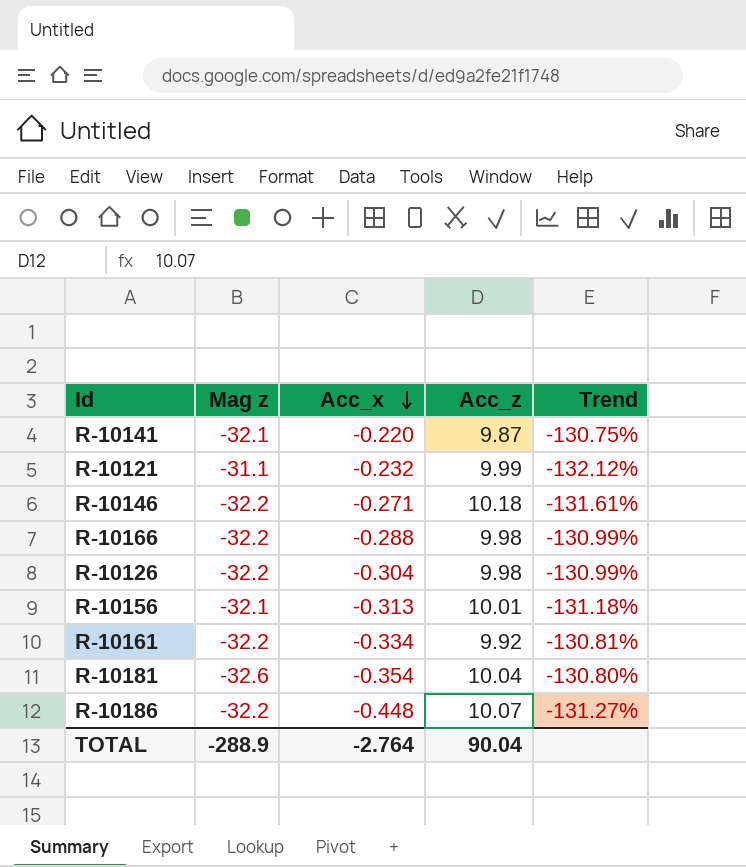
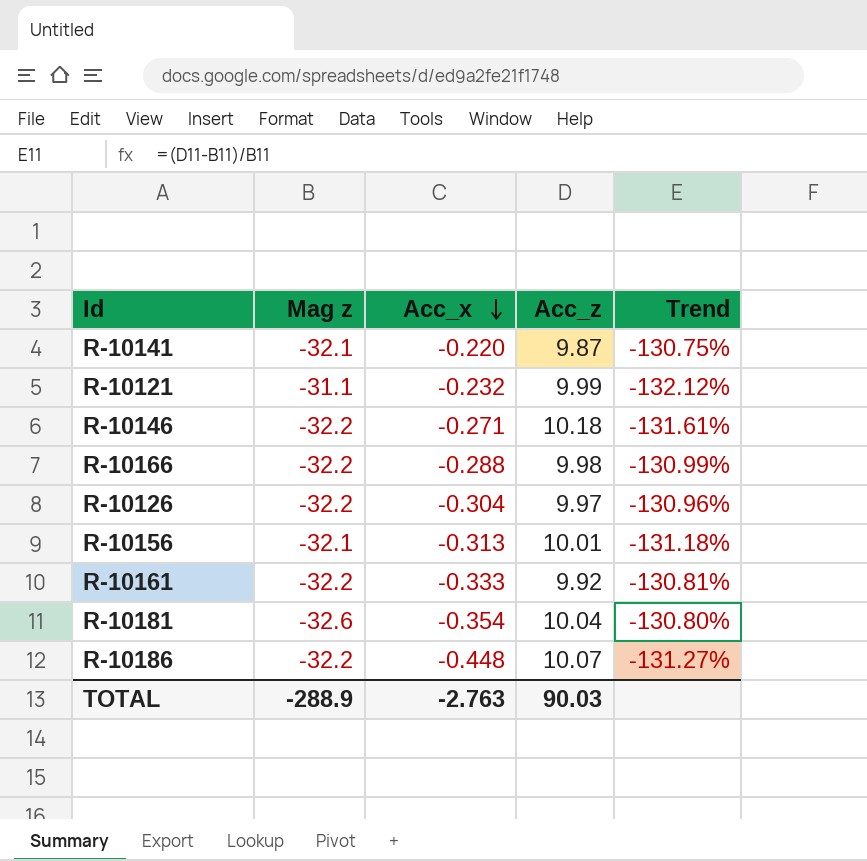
R-10126 | Acc_z: 9.98 -> 9.97
R-10126 | Trend: -130.99% -> -130.96%
R-10161 | Acc_x: -0.334 -> -0.333
TOTAL | Acc_x: -2.764 -> -2.763
TOTAL | Acc_z: 90.04 -> 90.03

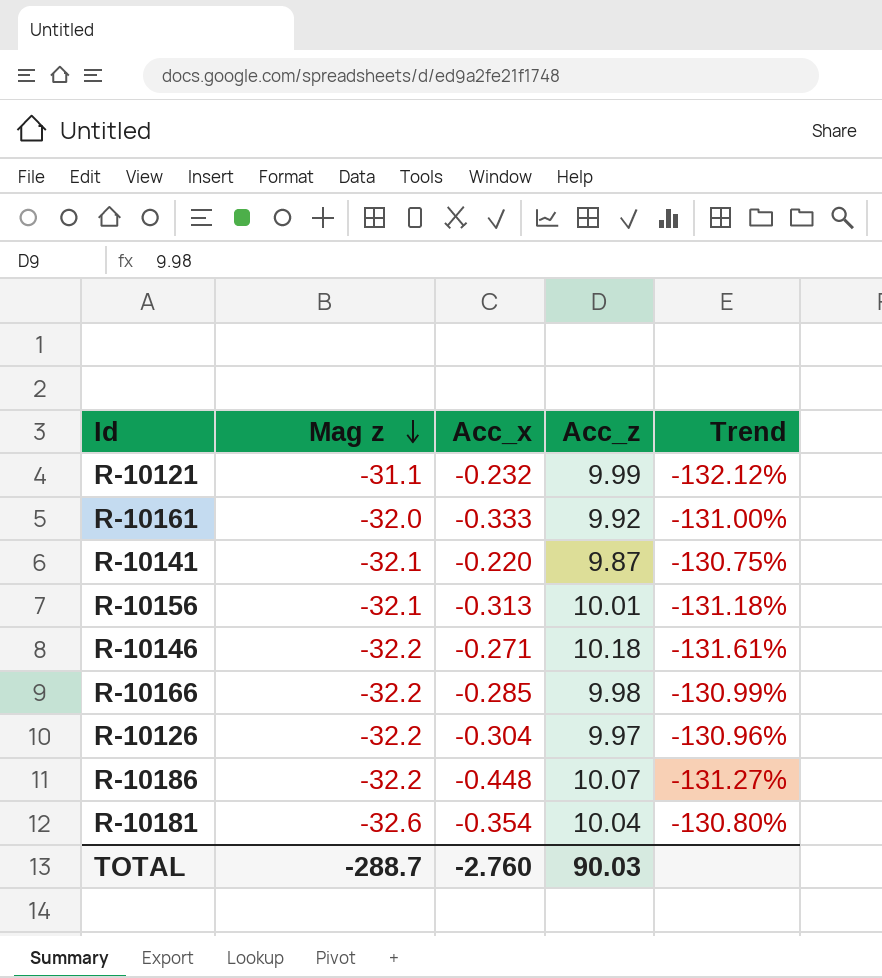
row order: Acc_x descending -> Mag z descending
R-10161 | Mag z: -32.2 -> -32.0
R-10161 | Trend: -130.81% -> -131.00%
R-10166 | Acc_x: -0.288 -> -0.285
TOTAL | Mag z: -288.9 -> -288.7
TOTAL | Acc_x: -2.763 -> -2.760

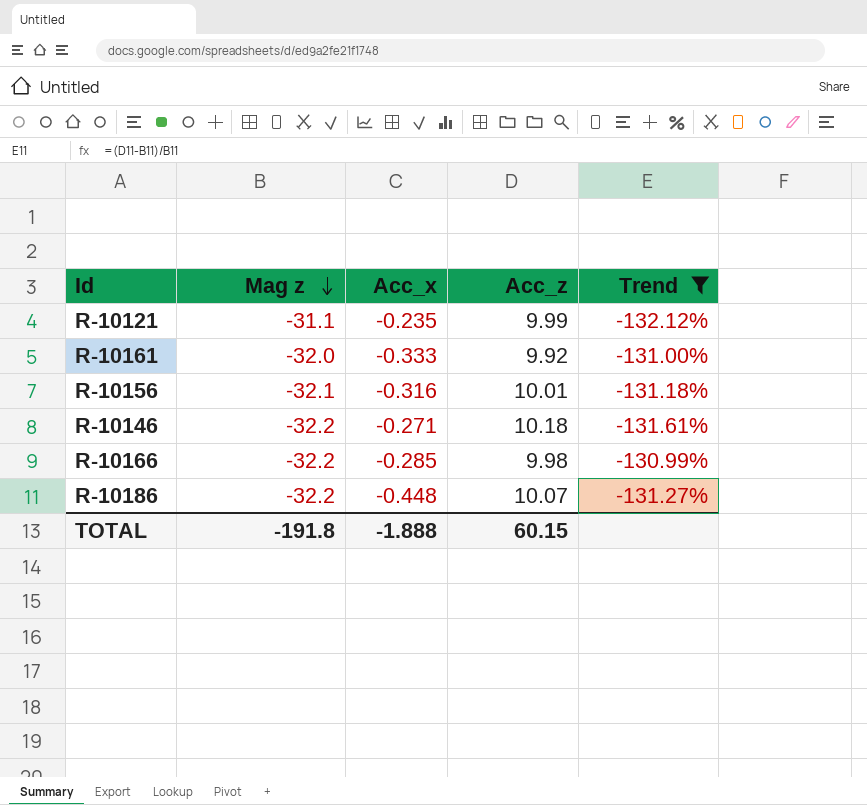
filter: none -> Trend <= -130.99%
R-10121 | Acc_x: -0.232 -> -0.235
R-10156 | Acc_x: -0.313 -> -0.316
TOTAL | Mag z: -288.7 -> -191.8
TOTAL | Acc_x: -2.760 -> -1.888
TOTAL | Acc_z: 90.03 -> 60.15

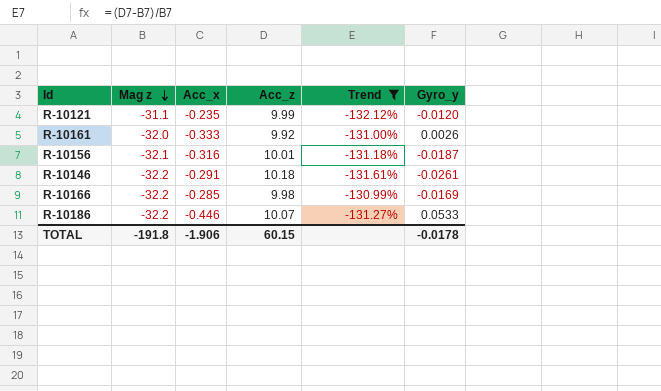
column Gyro_y | position: none -> 6
R-10146 | Acc_x: -0.271 -> -0.291
R-10186 | Acc_x: -0.448 -> -0.446
TOTAL | Acc_x: -1.888 -> -1.906

